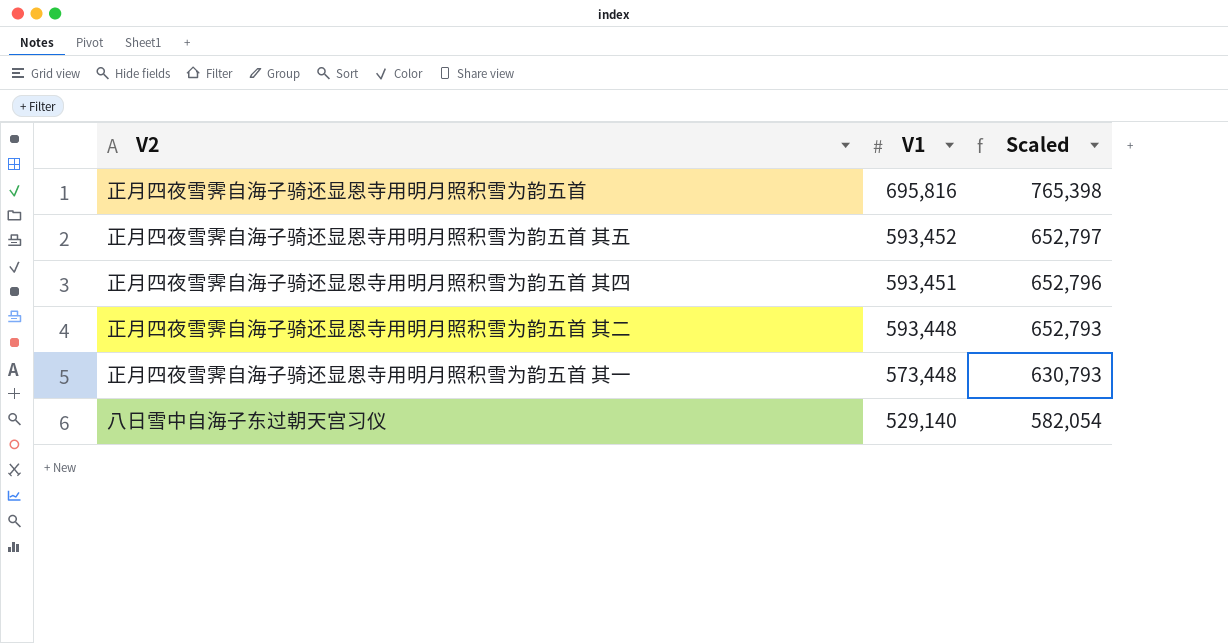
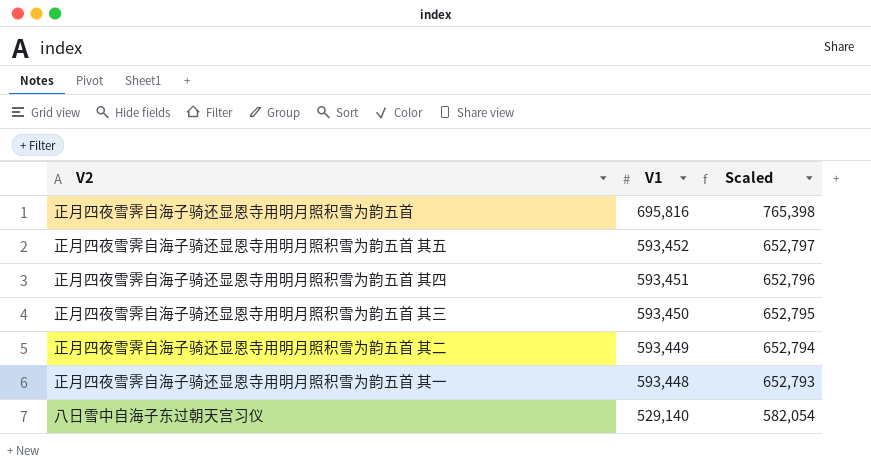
row 正月四夜雪霁自海子骑还显恩寺用明月照积雪为韵五首 其三: none -> 593,450 | 652,795
正月四夜雪霁自海子骑还显恩寺用明月照积雪为韵五首 其二 | V1: 593,448 -> 593,449
正月四夜雪霁自海子骑还显恩寺用明月照积雪为韵五首 其二 | Scaled: 652,793 -> 652,794
正月四夜雪霁自海子骑还显恩寺用明月照积雪为韵五首 其一 | V1: 573,448 -> 593,448
正月四夜雪霁自海子骑还显恩寺用明月照积雪为韵五首 其一 | Scaled: 630,793 -> 652,793

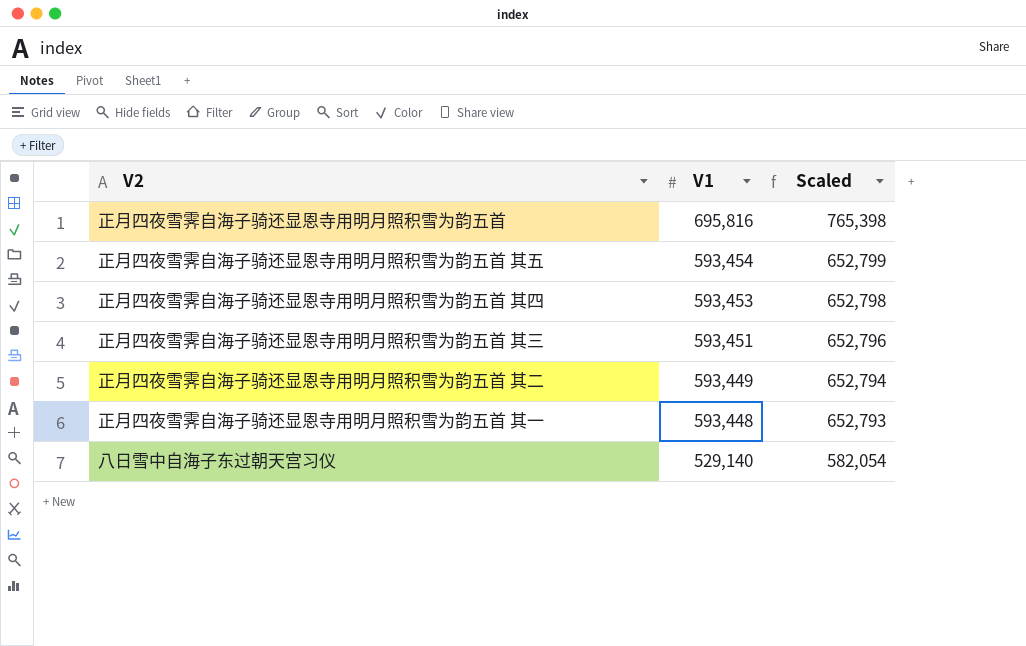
正月四夜雪霁自海子骑还显恩寺用明月照积雪为韵五首 其五 | V1: 593,452 -> 593,454
正月四夜雪霁自海子骑还显恩寺用明月照积雪为韵五首 其五 | Scaled: 652,797 -> 652,799
正月四夜雪霁自海子骑还显恩寺用明月照积雪为韵五首 其四 | V1: 593,451 -> 593,453
正月四夜雪霁自海子骑还显恩寺用明月照积雪为韵五首 其四 | Scaled: 652,796 -> 652,798
正月四夜雪霁自海子骑还显恩寺用明月照积雪为韵五首 其三 | V1: 593,450 -> 593,451
正月四夜雪霁自海子骑还显恩寺用明月照积雪为韵五首 其三 | Scaled: 652,795 -> 652,796

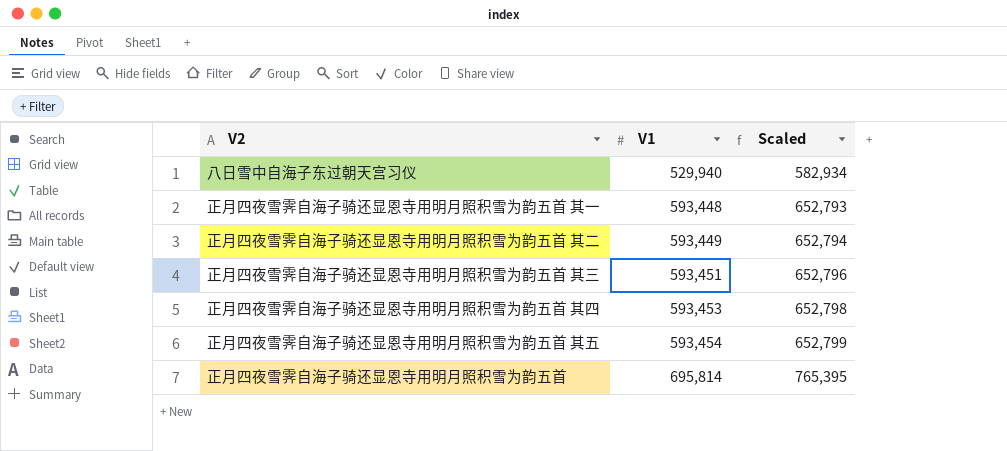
row order: V1 descending -> V1 ascending
八日雪中自海子东过朝天宫习仪 | V1: 529,140 -> 529,940
八日雪中自海子东过朝天宫习仪 | Scaled: 582,054 -> 582,934
正月四夜雪霁自海子骑还显恩寺用明月照积雪为韵五首 | V1: 695,816 -> 695,814
正月四夜雪霁自海子骑还显恩寺用明月照积雪为韵五首 | Scaled: 765,398 -> 765,395

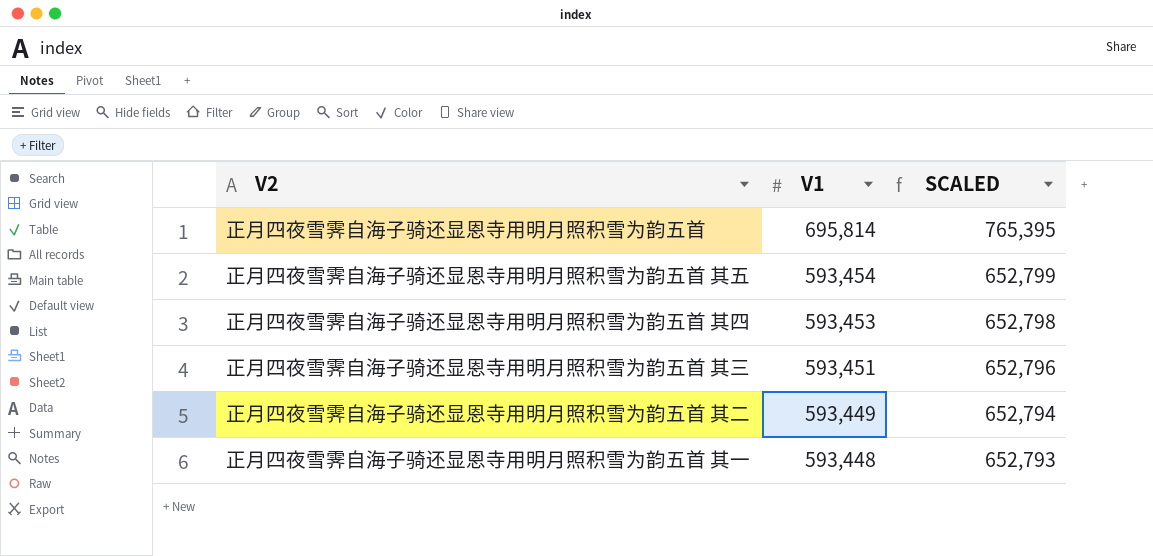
row order: V1 ascending -> V1 descending
column name: Scaled -> SCALED
row 八日雪中自海子东过朝天宫习仪: 529,940 | 582,934 -> none

